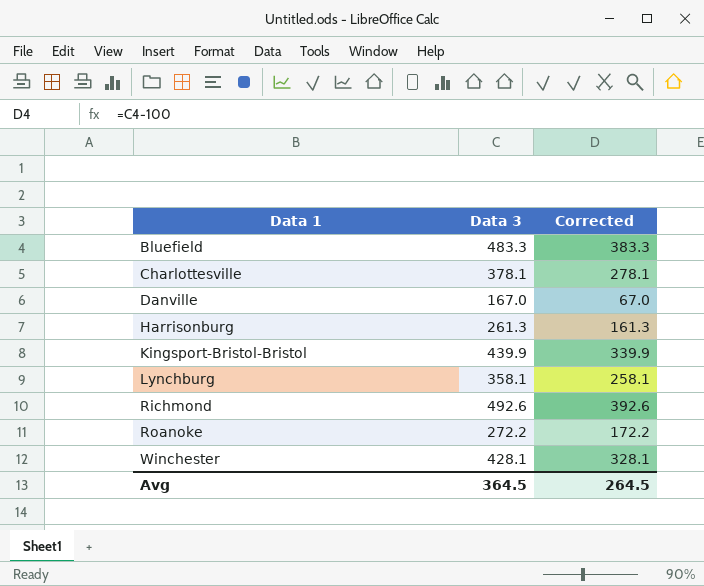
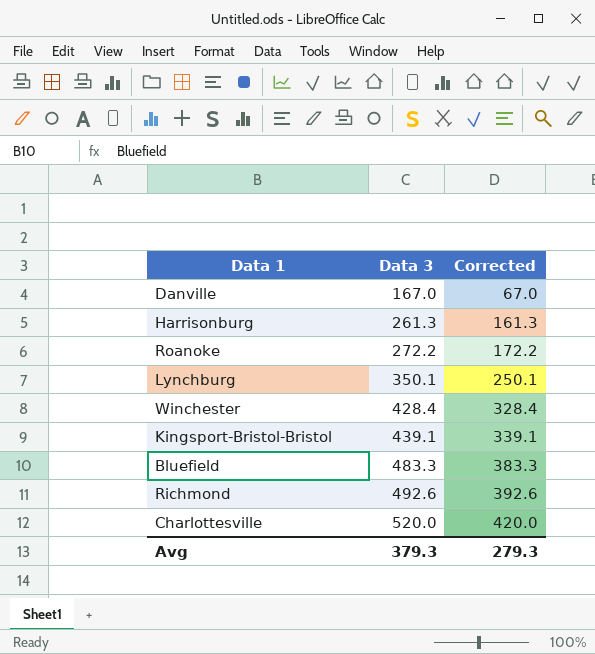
row order: Data 1 ascending -> Data 3 ascending
Lynchburg | Data 3: 358.1 -> 350.1
Lynchburg | Corrected: 258.1 -> 250.1
Winchester | Data 3: 428.1 -> 428.4
Winchester | Corrected: 328.1 -> 328.4
Kingsport-Bristol-Bristol | Data 3: 439.9 -> 439.1
Kingsport-Bristol-Bristol | Corrected: 339.9 -> 339.1
Charlottesville | Data 3: 378.1 -> 520.0
Charlottesville | Corrected: 278.1 -> 420.0
Avg | Data 3: 364.5 -> 379.3
Avg | Corrected: 264.5 -> 279.3

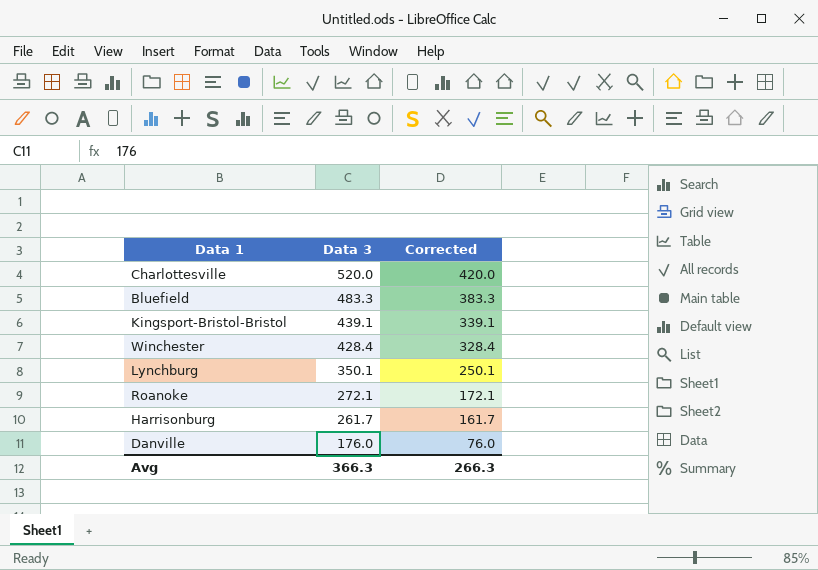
row order: Data 3 ascending -> Data 3 descending
row Richmond: 492.6 | 392.6 -> none
Roanoke | Data 3: 272.2 -> 272.1
Roanoke | Corrected: 172.2 -> 172.1
Harrisonburg | Data 3: 261.3 -> 261.7
Harrisonburg | Corrected: 161.3 -> 161.7
Danville | Data 3: 167.0 -> 176.0
Danville | Corrected: 67.0 -> 76.0
Avg | Data 3: 379.3 -> 366.3
Avg | Corrected: 279.3 -> 266.3

